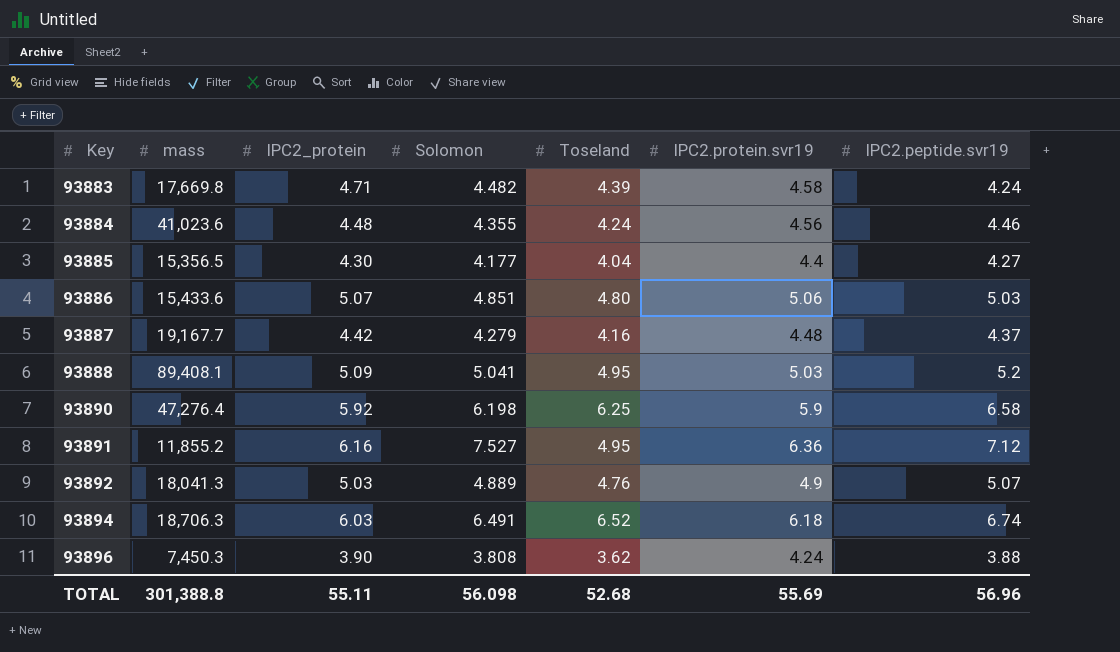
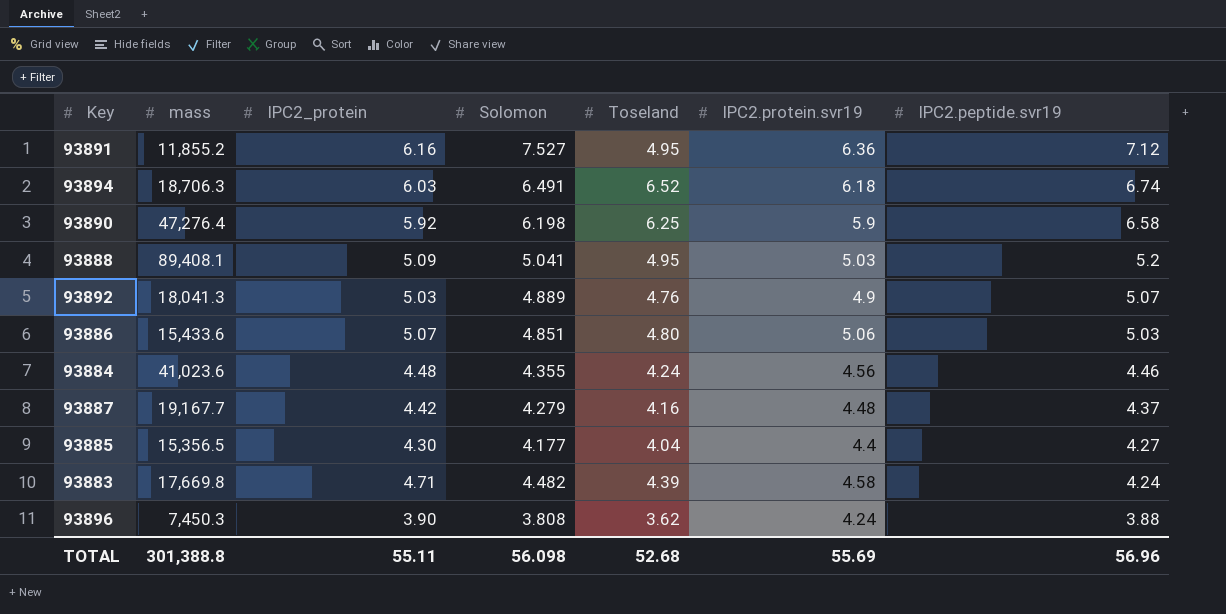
row order: Key ascending -> IPC2.peptide.svr19 descending

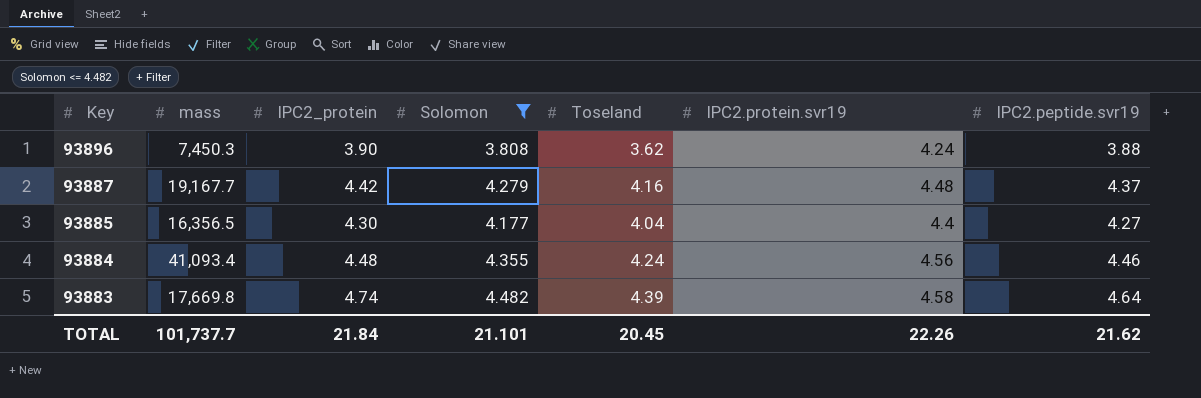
filter: none -> Solomon <= 4.482
row order: IPC2.peptide.svr19 descending -> Key descending
93885 | mass: 15,356.5 -> 16,356.5
93884 | mass: 41,023.6 -> 41,093.4
93883 | IPC2_protein: 4.71 -> 4.74
93883 | IPC2.peptide.svr19: 4.24 -> 4.64
TOTAL | mass: 301,388.8 -> 101,737.7
TOTAL | IPC2_protein: 55.11 -> 21.84
TOTAL | Solomon: 56.098 -> 21.101
TOTAL | Toseland: 52.68 -> 20.45
TOTAL | IPC2.protein.svr19: 55.69 -> 22.26
TOTAL | IPC2.peptide.svr19: 56.96 -> 21.62

